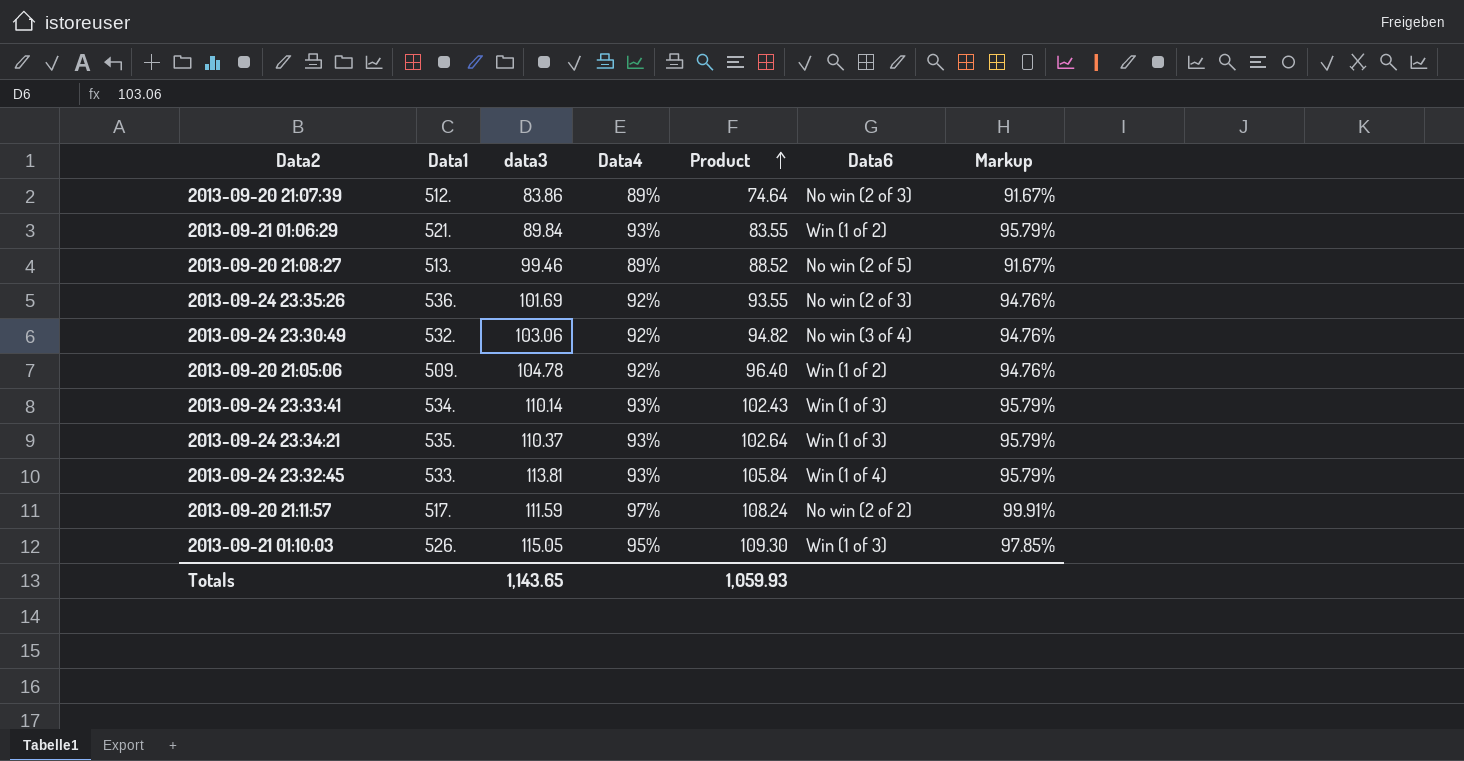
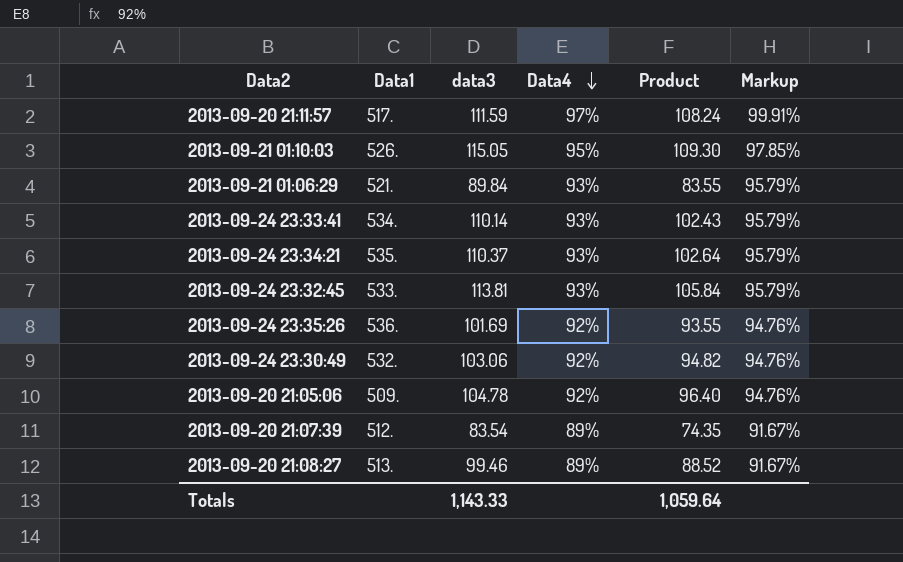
row order: Product ascending -> Data4 descending
column Data6 | position: 6 -> none
2013-09-20 21:07:39 | data3: 83.86 -> 83.54
2013-09-20 21:07:39 | Product: 74.64 -> 74.35
Totals | data3: 1,143.65 -> 1,143.33
Totals | Product: 1,059.93 -> 1,059.64

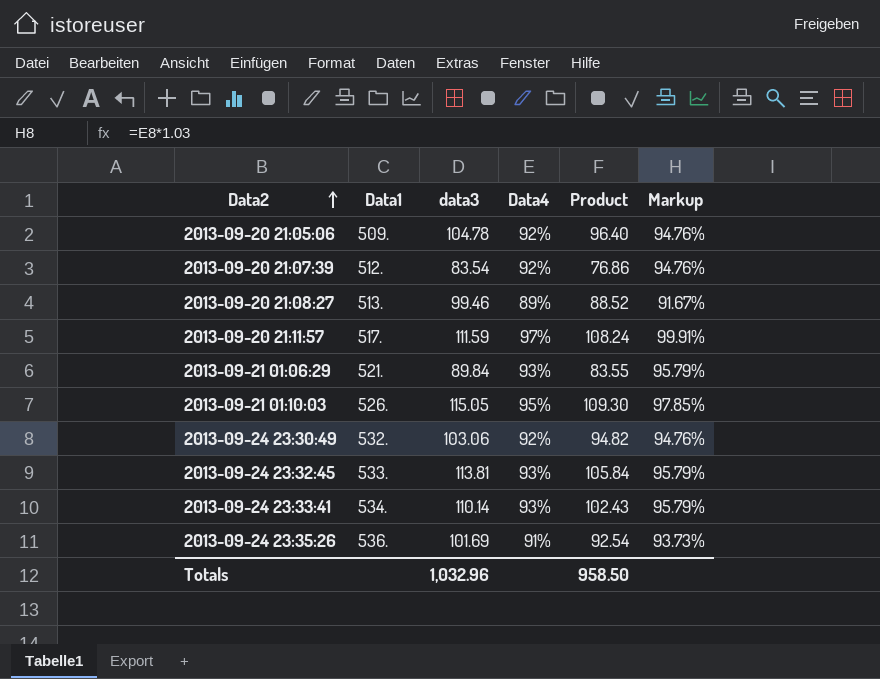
row order: Data4 descending -> Data2 ascending
row 2013-09-24 23:34:21: 535. | 110.37 | 93% | 102.64 | 95.79% -> none
2013-09-20 21:07:39 | Data4: 89% -> 92%
2013-09-20 21:07:39 | Product: 74.35 -> 76.86
2013-09-20 21:07:39 | Markup: 91.67% -> 94.76%
2013-09-24 23:35:26 | Data4: 92% -> 91%
2013-09-24 23:35:26 | Product: 93.55 -> 92.54
2013-09-24 23:35:26 | Markup: 94.76% -> 93.73%
Totals | data3: 1,143.33 -> 1,032.96
Totals | Product: 1,059.64 -> 958.50

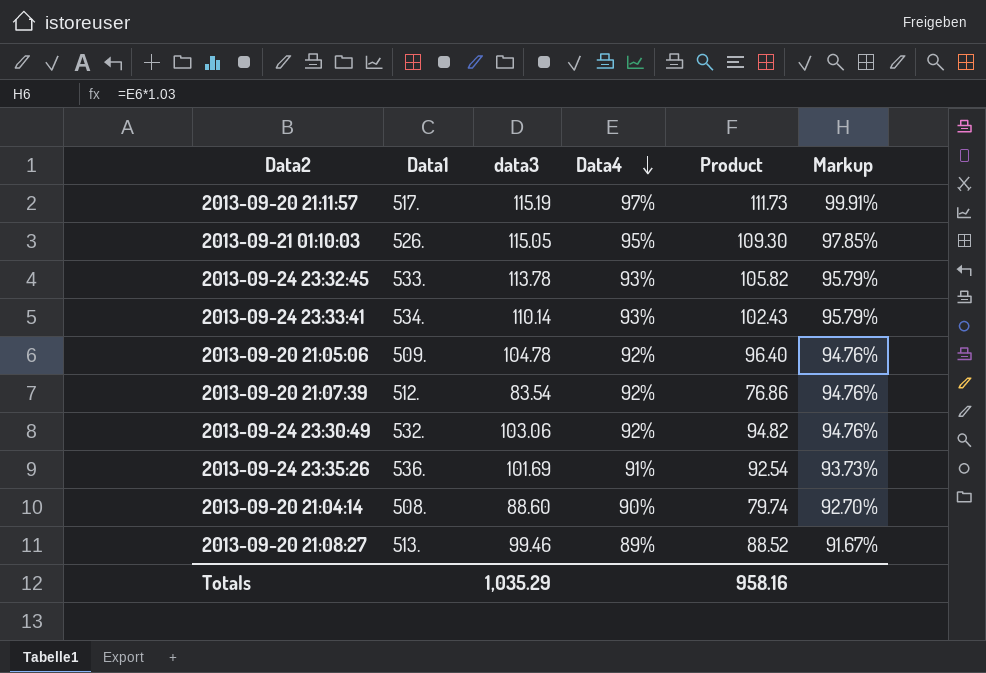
row order: Data2 ascending -> Data4 descending
row 2013-09-21 01:06:29: 521. | 89.84 | 93% | 83.55 | 95.79% -> none
2013-09-20 21:11:57 | data3: 111.59 -> 115.19
2013-09-20 21:11:57 | Product: 108.24 -> 111.73
2013-09-24 23:32:45 | data3: 113.81 -> 113.78
2013-09-24 23:32:45 | Product: 105.84 -> 105.82
row 2013-09-20 21:04:14: none -> 508. | 88.60 | 90% | 79.74 | 92.70%
Totals | data3: 1,032.96 -> 1,035.29
Totals | Product: 958.50 -> 958.16

